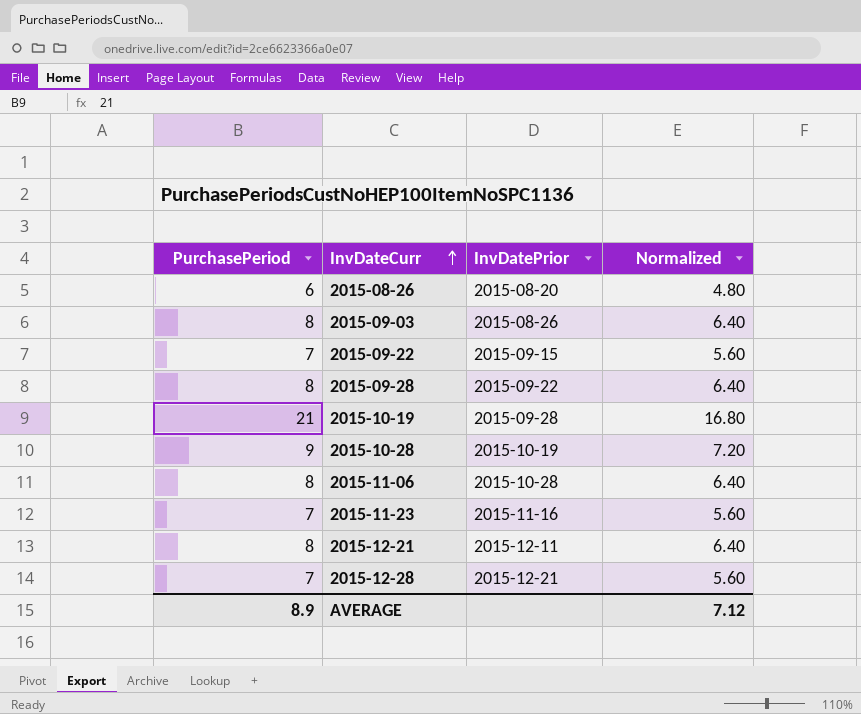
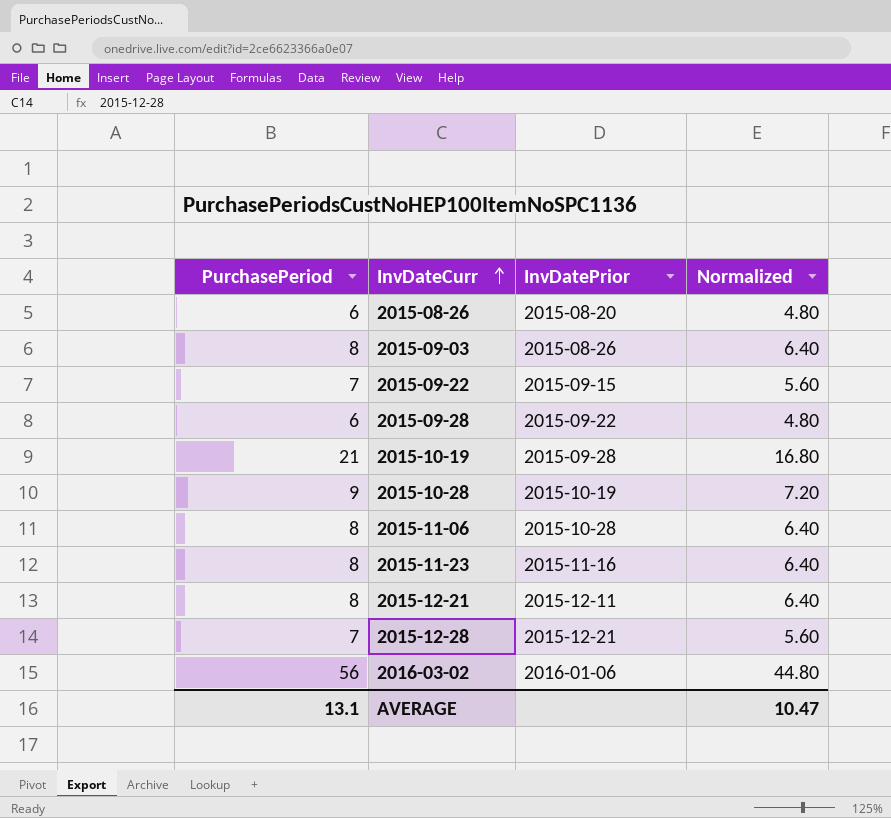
2015-09-28 | PurchasePeriod: 8 -> 6
2015-09-28 | Normalized: 6.40 -> 4.80
2015-11-23 | PurchasePeriod: 7 -> 8
2015-11-23 | Normalized: 5.60 -> 6.40
row 2016-03-02: none -> 56 | 2016-01-06 | 44.80
AVERAGE | PurchasePeriod: 8.9 -> 13.1
AVERAGE | Normalized: 7.12 -> 10.47

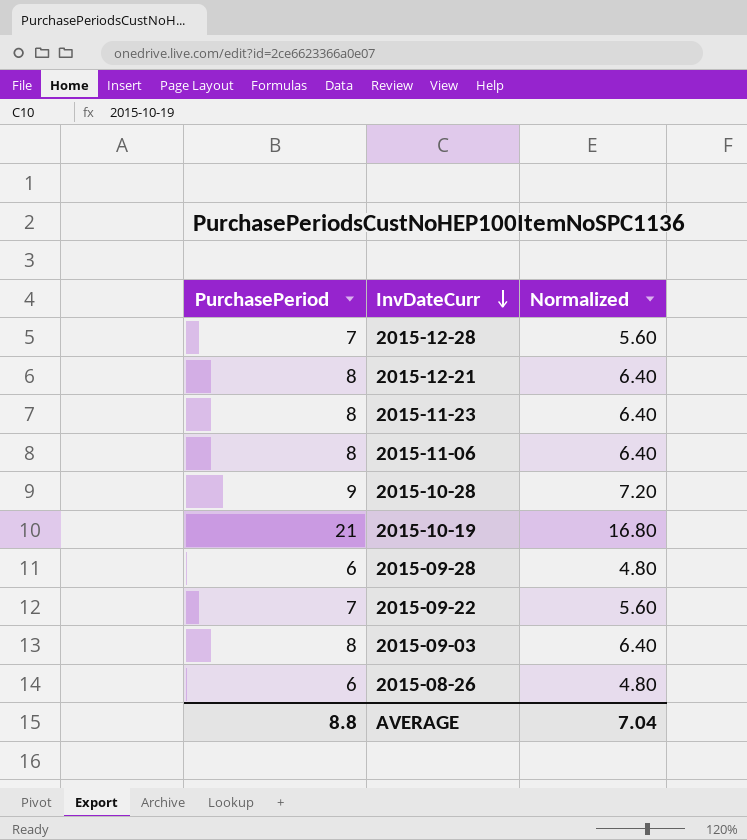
row order: InvDateCurr ascending -> InvDateCurr descending
column InvDatePrior | position: 3 -> none
row 2016-03-02: 56 | 2016-01-06 | 44.80 -> none
AVERAGE | PurchasePeriod: 13.1 -> 8.8
AVERAGE | Normalized: 10.47 -> 7.04

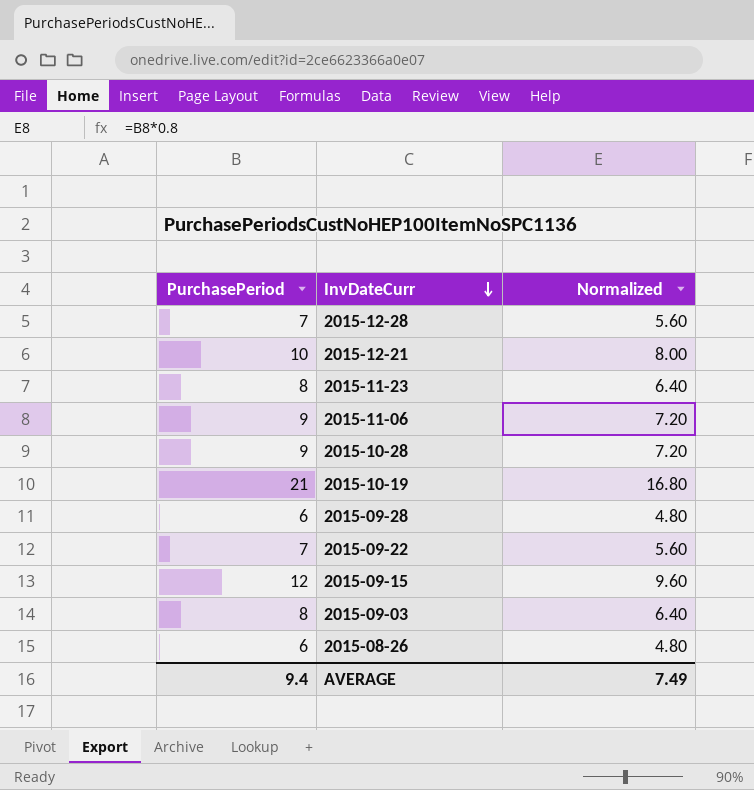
2015-12-21 | PurchasePeriod: 8 -> 10
2015-12-21 | Normalized: 6.40 -> 8.00
2015-11-06 | PurchasePeriod: 8 -> 9
2015-11-06 | Normalized: 6.40 -> 7.20
row 2015-09-15: none -> 12 | 9.60
AVERAGE | PurchasePeriod: 8.8 -> 9.4
AVERAGE | Normalized: 7.04 -> 7.49

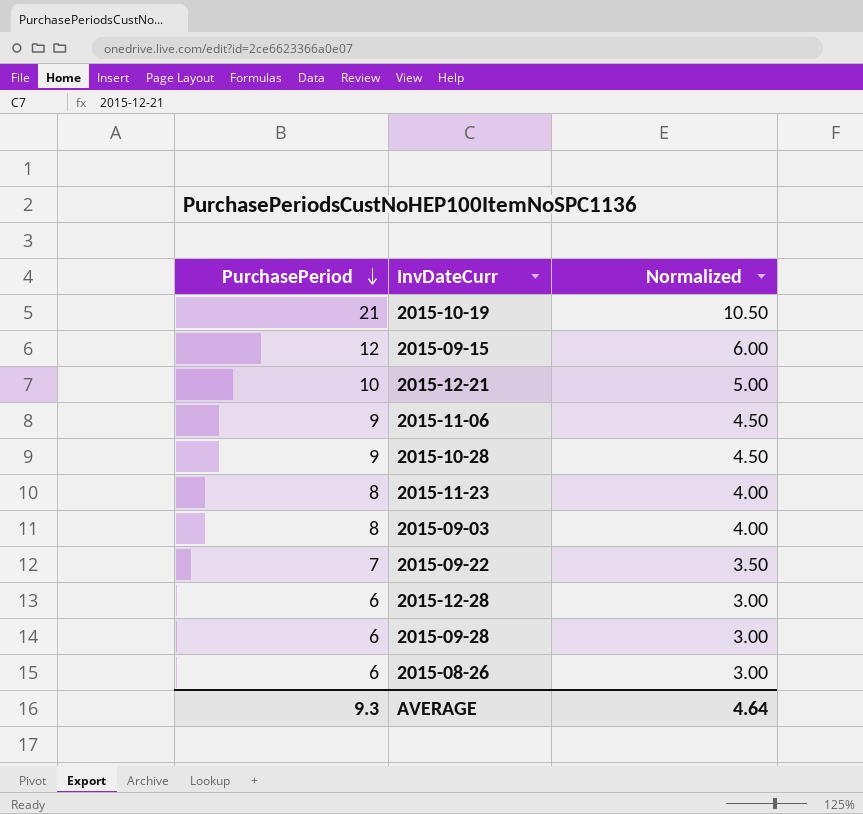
row order: InvDateCurr descending -> PurchasePeriod descending
column Normalized | formula: [PurchasePeriod] * 0.8 -> [PurchasePeriod] * 0.5
2015-12-28 | PurchasePeriod: 7 -> 6
AVERAGE | PurchasePeriod: 9.4 -> 9.3
AVERAGE | Normalized: 7.49 -> 4.64

